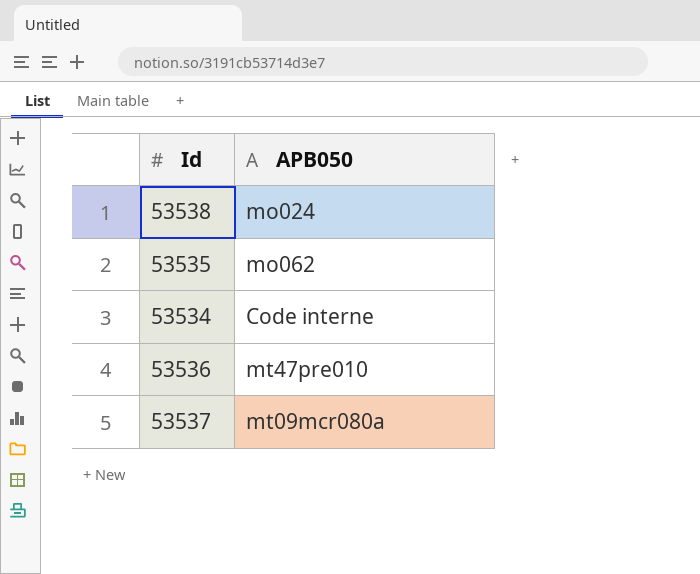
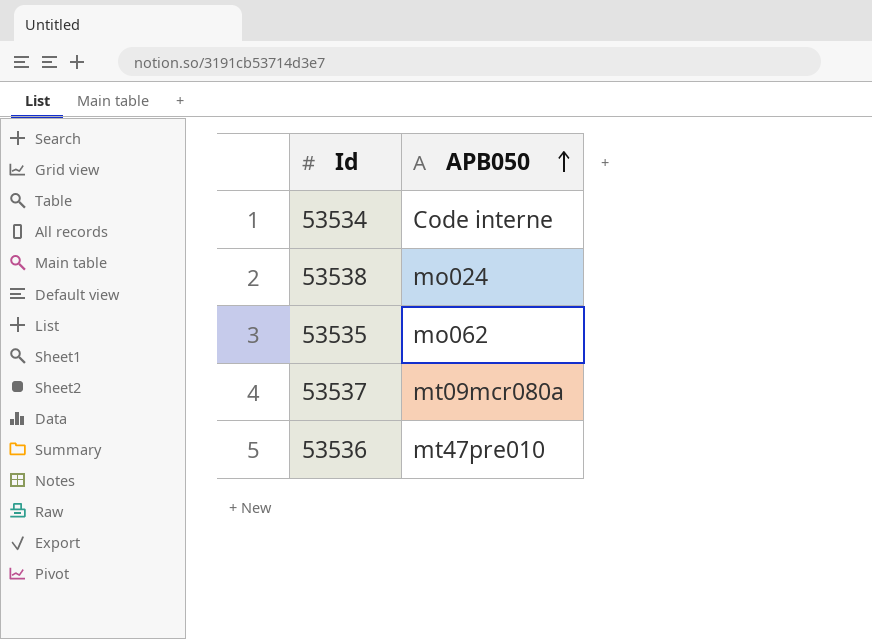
row order: none -> APB050 ascending

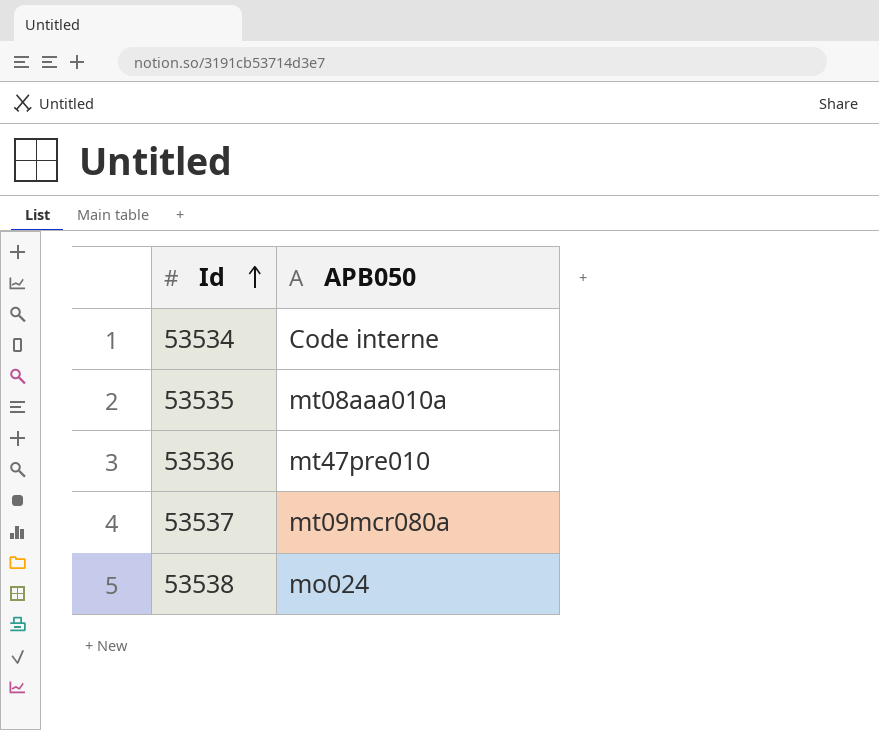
row order: APB050 ascending -> Id ascending
53535 | APB050: mo062 -> mt08aaa010a

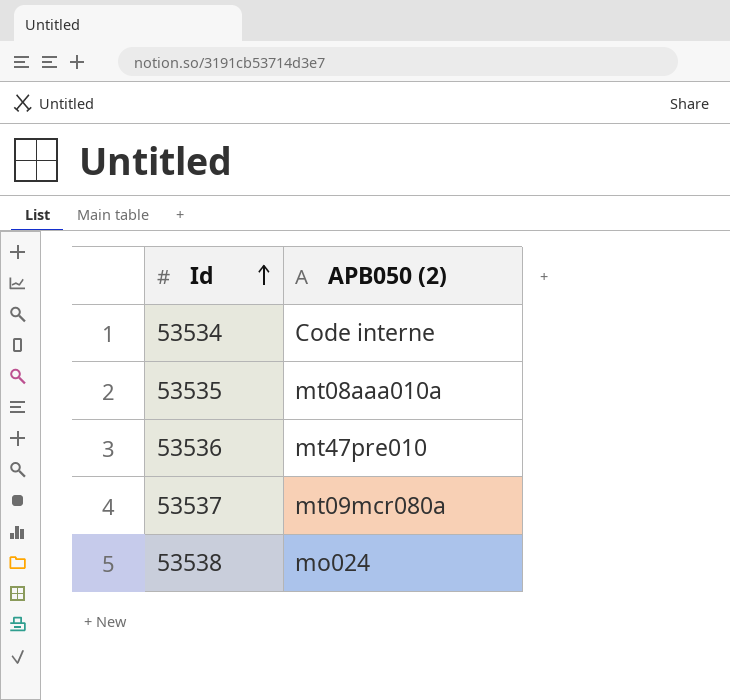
column name: APB050 -> APB050 (2)

